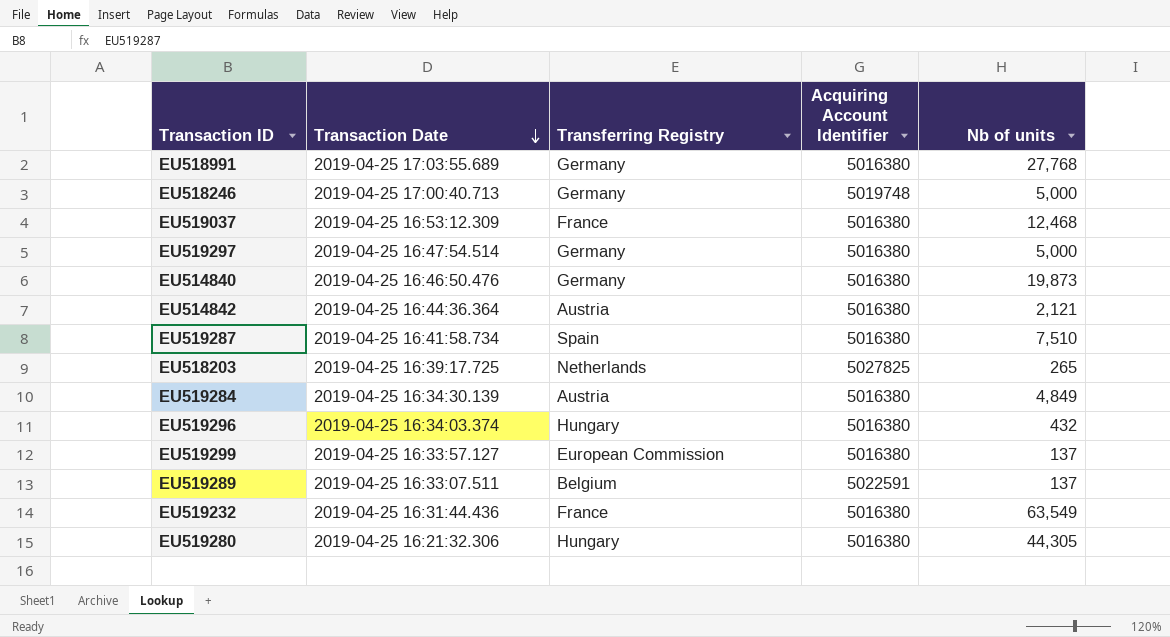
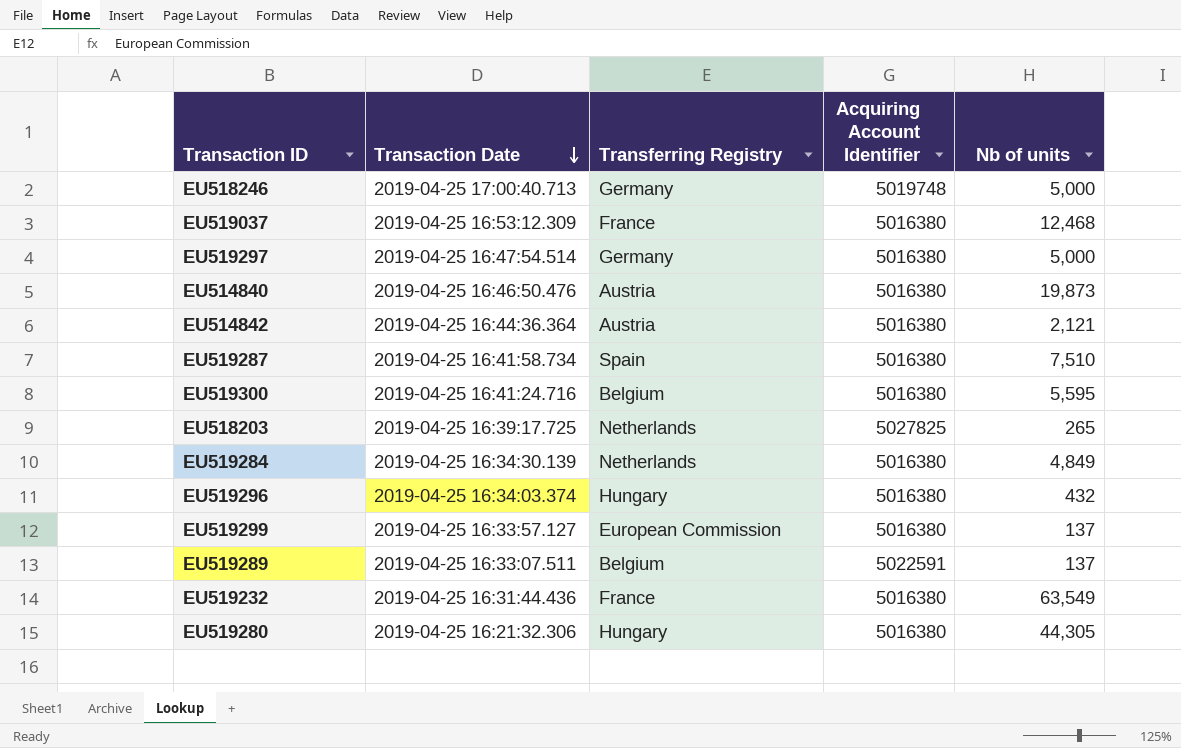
row EU518991: 2019-04-25 17:03:55.689 | Germany | 5016380 | 27,768 -> none
EU514840 | Transferring Registry: Germany -> Austria
row EU519300: none -> 2019-04-25 16:41:24.716 | Belgium | 5016380 | 5,595
EU519284 | Transferring Registry: Austria -> Netherlands

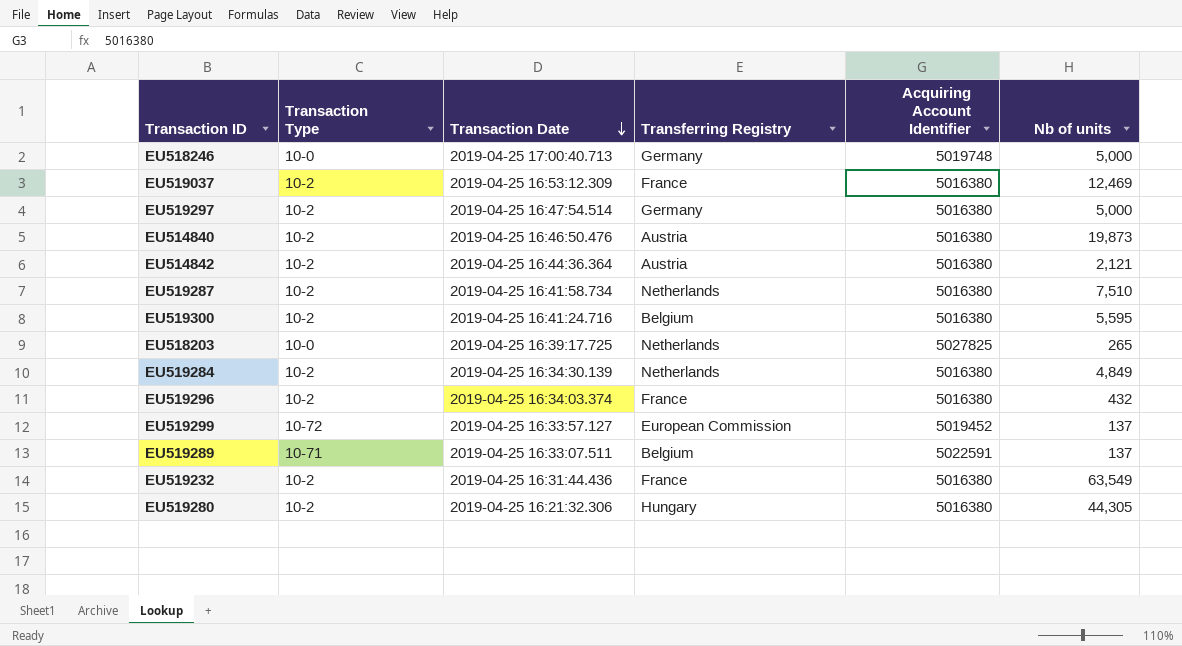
column Transaction Type | position: none -> 2
EU519037 | Nb of units: 12,468 -> 12,469
EU519287 | Transferring Registry: Spain -> Netherlands
EU519296 | Transferring Registry: Hungary -> France
EU519299 | Acquiring Account Identifier: 5016380 -> 5019452

